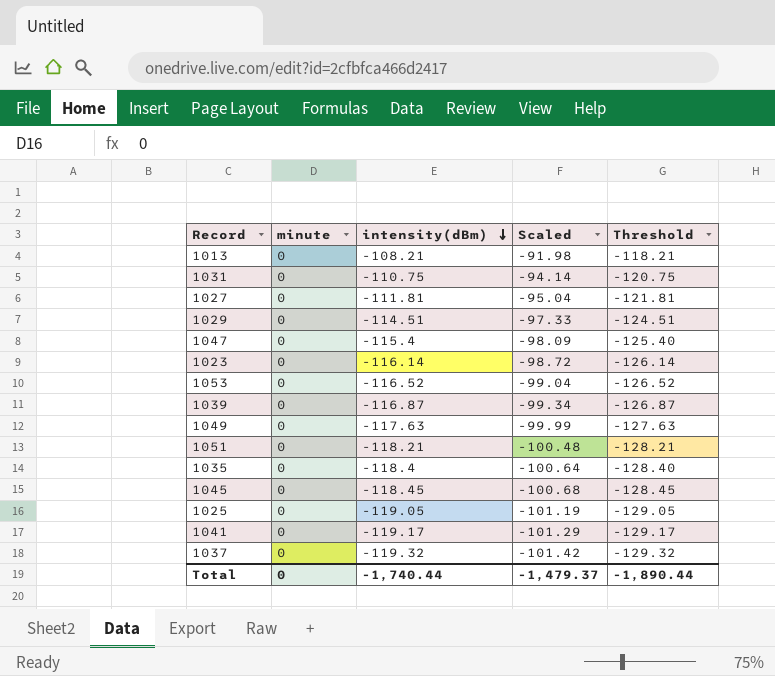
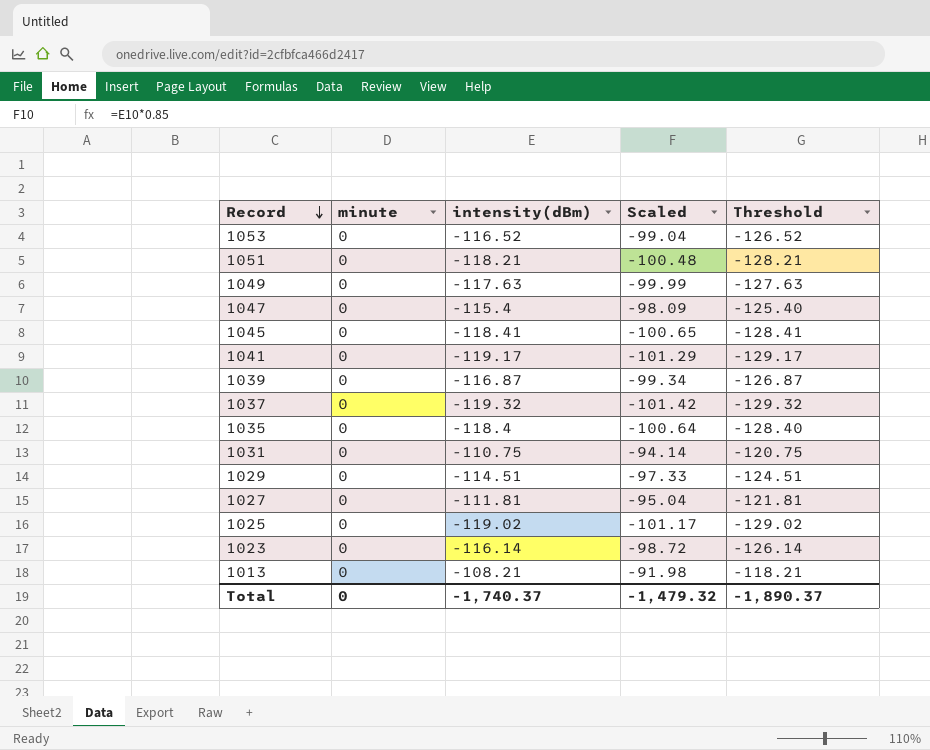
row order: intensity(dBm) descending -> Record descending
1045 | intensity(dBm): -118.45 -> -118.41
1045 | Scaled: -100.68 -> -100.65
1045 | Threshold: -128.45 -> -128.41
1025 | intensity(dBm): -119.05 -> -119.02
1025 | Scaled: -101.19 -> -101.17
1025 | Threshold: -129.05 -> -129.02
Total | intensity(dBm): -1,740.44 -> -1,740.37
Total | Scaled: -1,479.37 -> -1,479.32
Total | Threshold: -1,890.44 -> -1,890.37

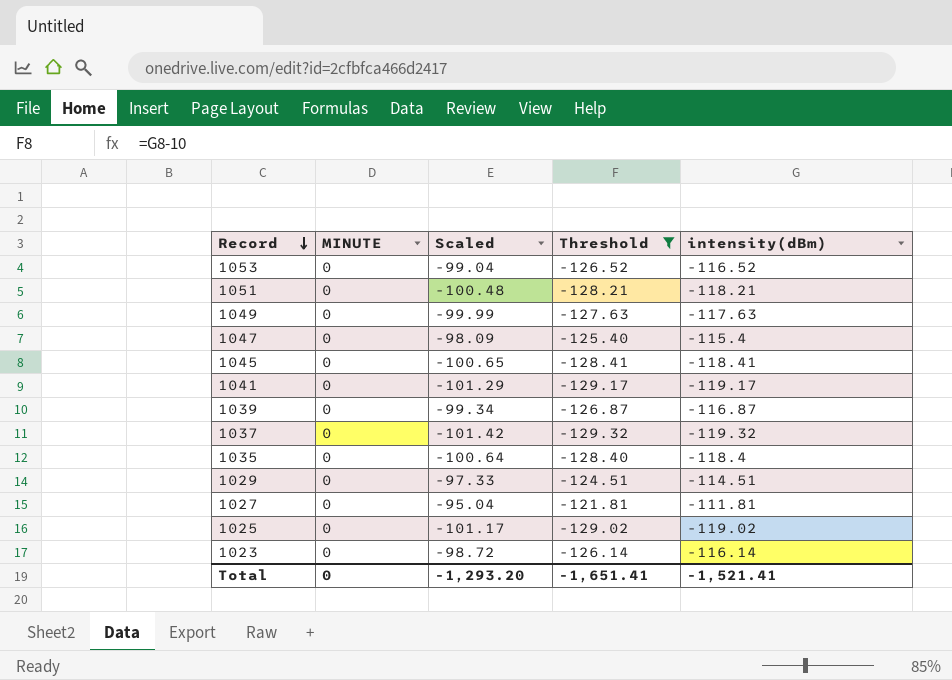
filter: none -> Threshold <= -121.81
column name: minute -> MINUTE
column intensity(dBm) | position: 3 -> 5
Total | Scaled: -1,479.32 -> -1,293.20
Total | Threshold: -1,890.37 -> -1,651.41
Total | intensity(dBm): -1,740.37 -> -1,521.41

